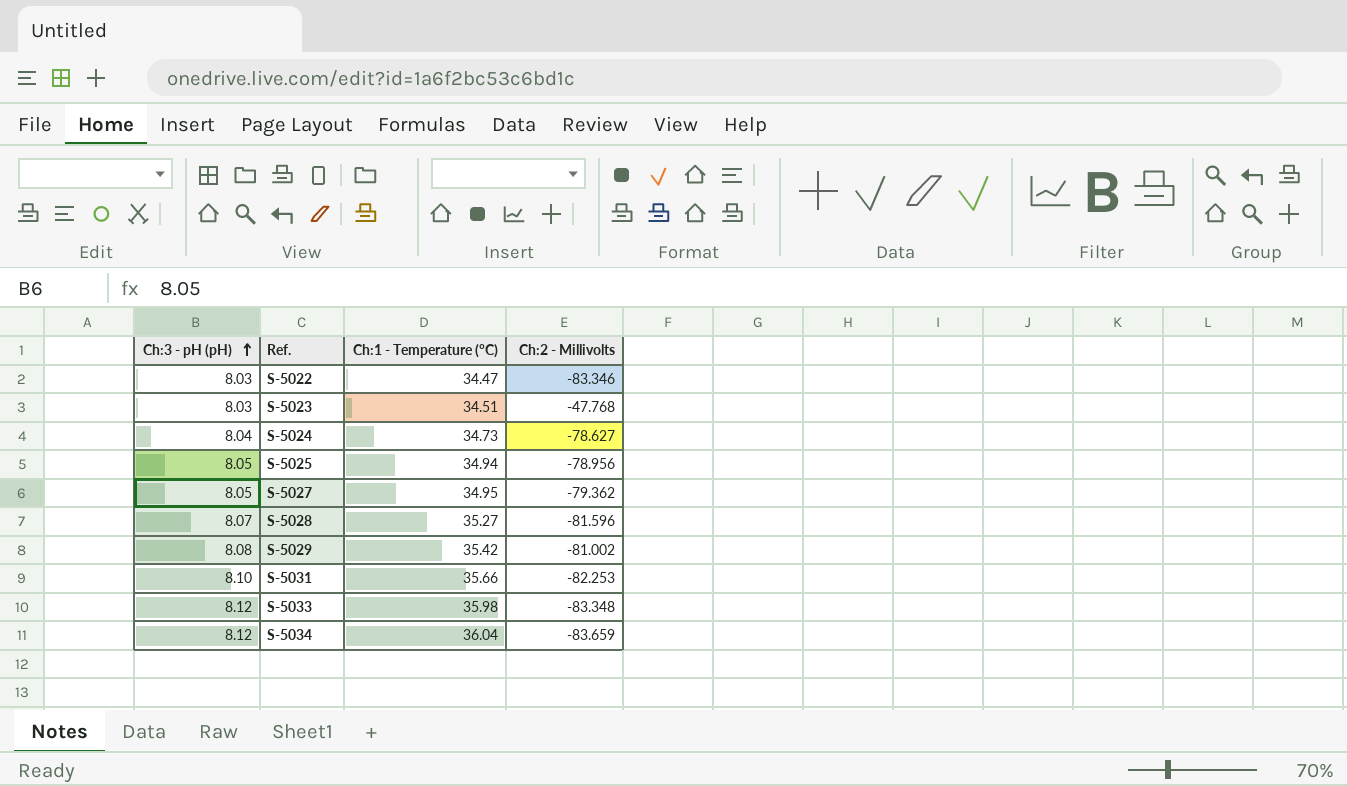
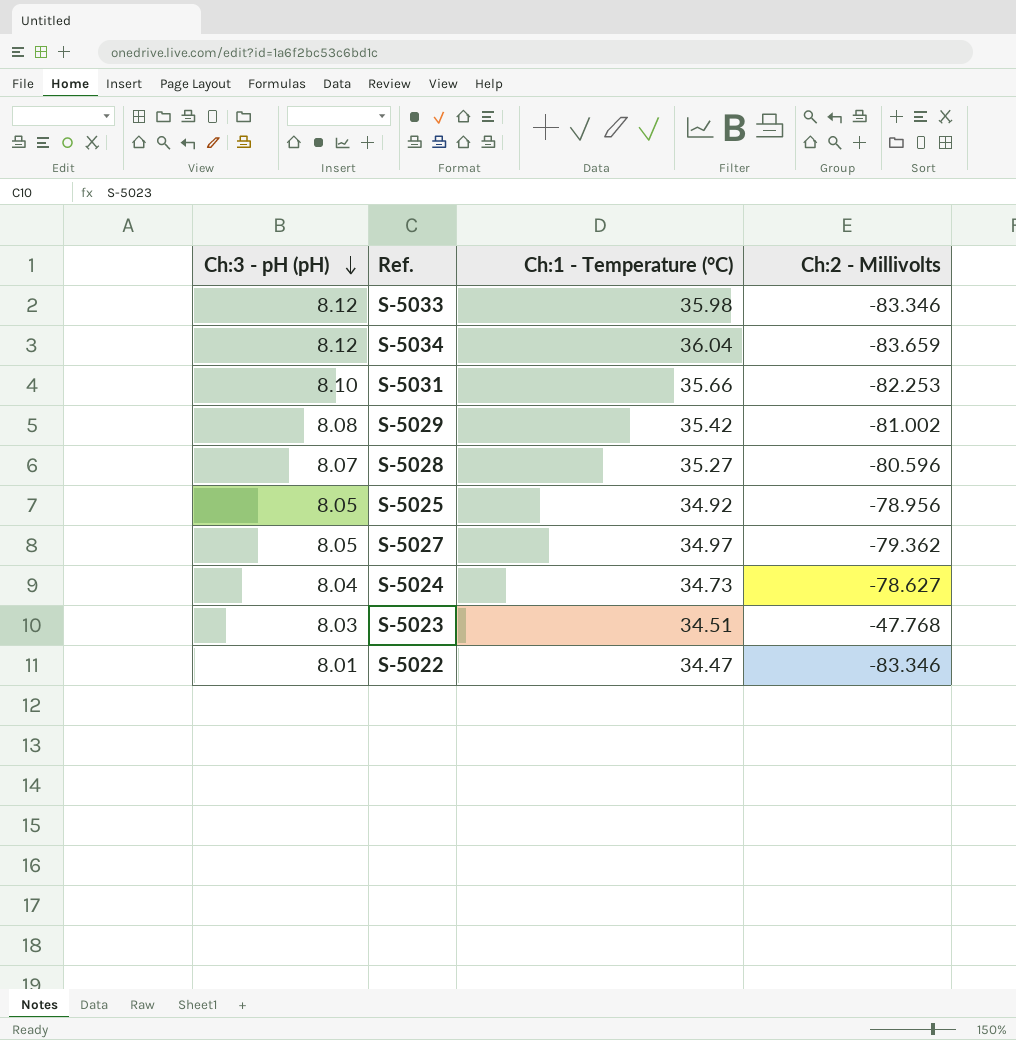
row order: Ch:3 - pH (pH) ascending -> Ch:3 - pH (pH) descending
S-5033 | Ch:2 - Millivolts: -83.348 -> -83.346
S-5028 | Ch:2 - Millivolts: -81.596 -> -80.596
S-5025 | Ch:1 - Temperature (°C): 34.94 -> 34.92
S-5027 | Ch:1 - Temperature (°C): 34.95 -> 34.97
S-5022 | Ch:3 - pH (pH): 8.03 -> 8.01

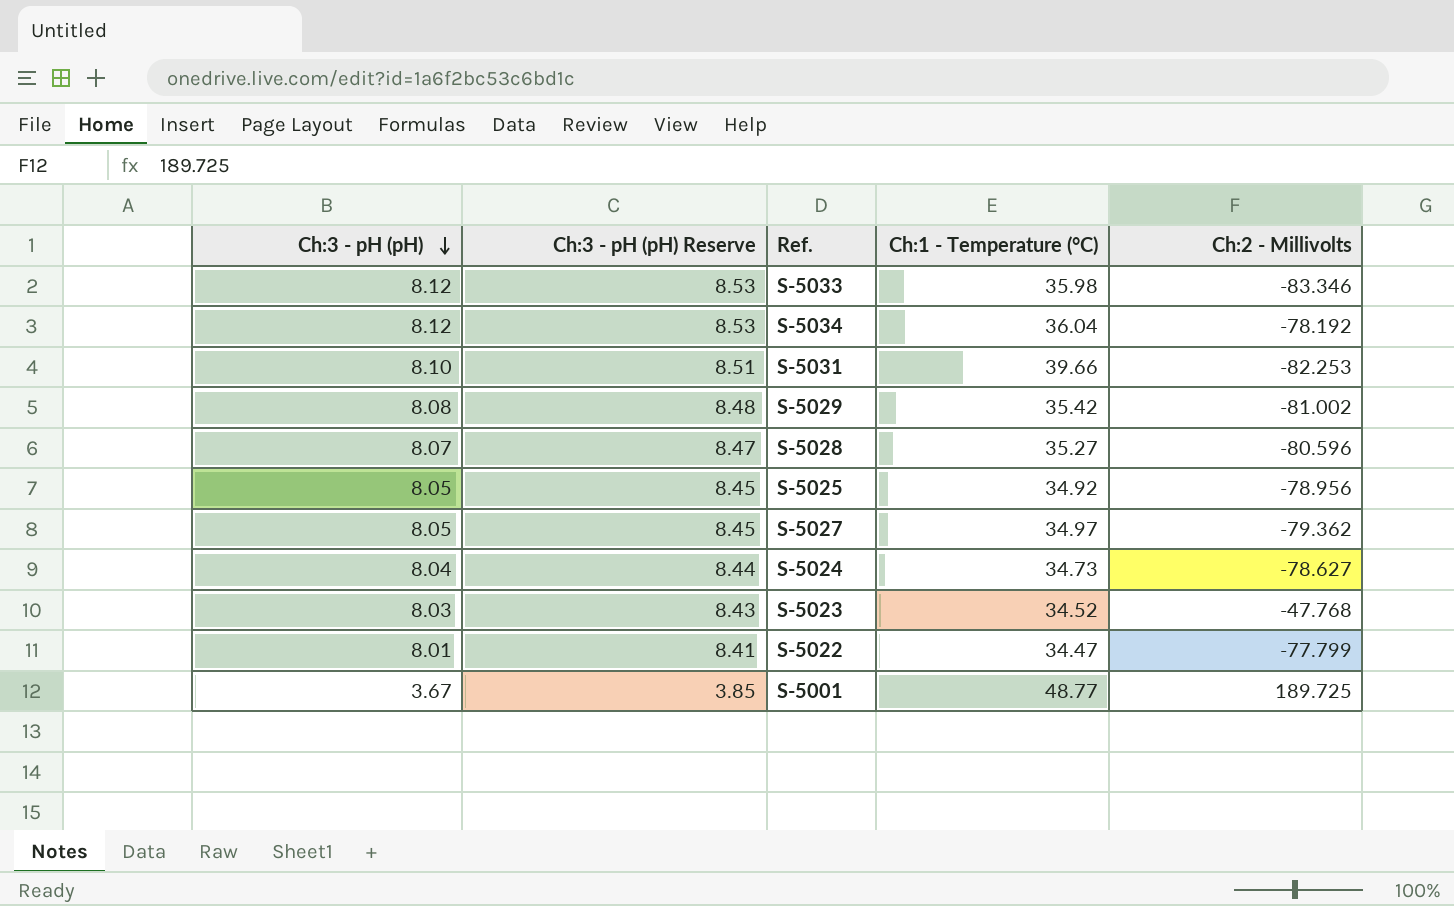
column Ch:3 - pH (pH) Reserve | formula: none -> [Ch:3 - pH (pH)] * 1.05
S-5034 | Ch:2 - Millivolts: -83.659 -> -78.192
S-5031 | Ch:1 - Temperature (°C): 35.66 -> 39.66
S-5023 | Ch:1 - Temperature (°C): 34.51 -> 34.52
S-5022 | Ch:2 - Millivolts: -83.346 -> -77.799
row S-5001: none -> 3.67 | 3.85 | 48.77 | 189.725

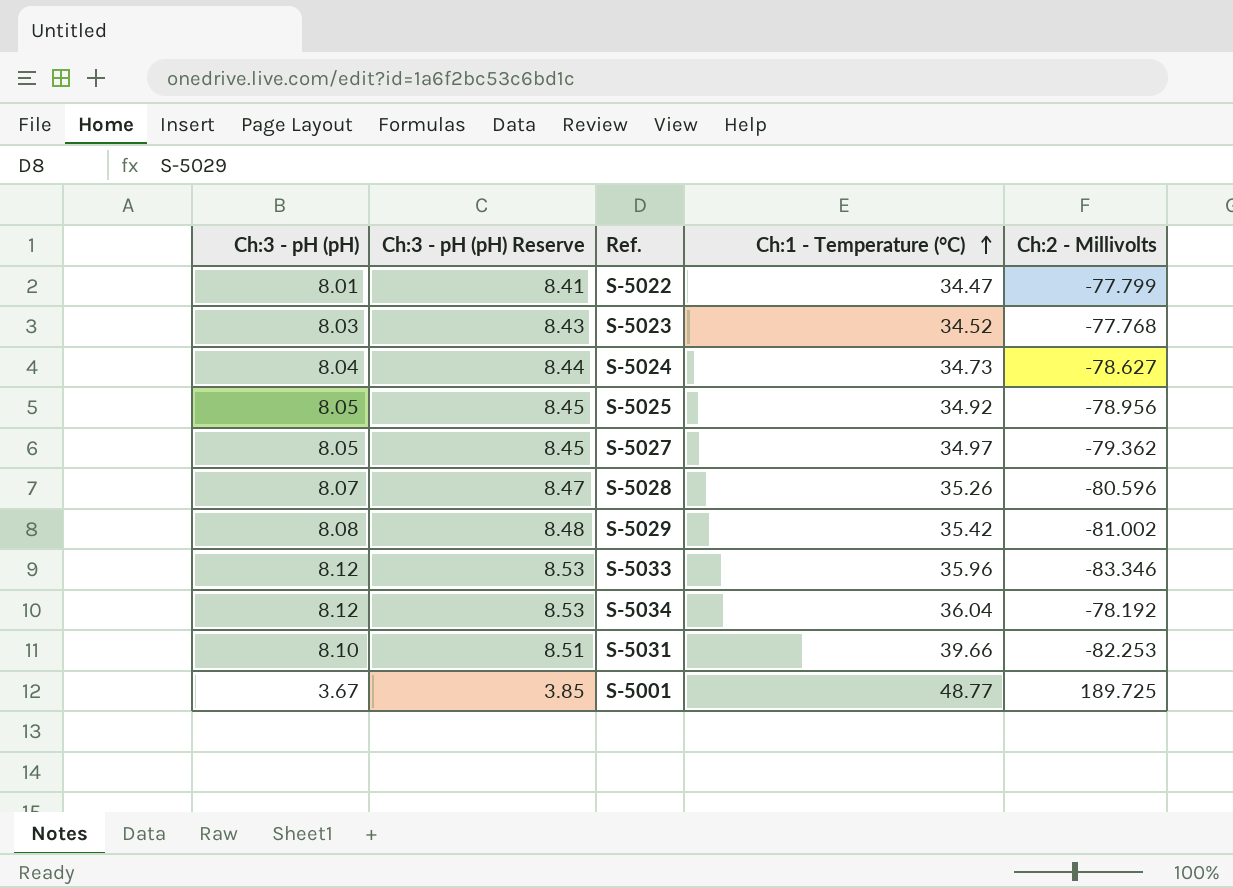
row order: Ch:3 - pH (pH) descending -> Ch:1 - Temperature (°C) ascending
S-5023 | Ch:2 - Millivolts: -47.768 -> -77.768
S-5028 | Ch:1 - Temperature (°C): 35.27 -> 35.26
S-5033 | Ch:1 - Temperature (°C): 35.98 -> 35.96

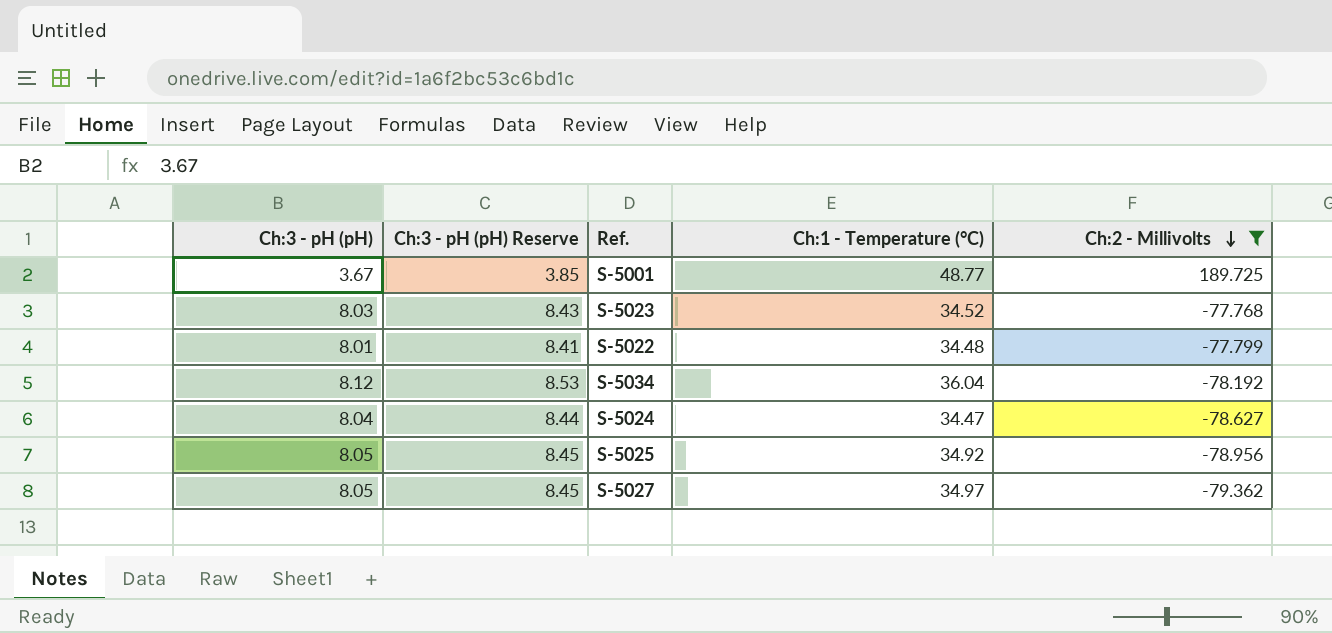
filter: none -> Ch:2 - Millivolts >= -79.362
row order: Ch:1 - Temperature (°C) ascending -> Ch:2 - Millivolts descending
S-5022 | Ch:1 - Temperature (°C): 34.47 -> 34.48
S-5024 | Ch:1 - Temperature (°C): 34.73 -> 34.47

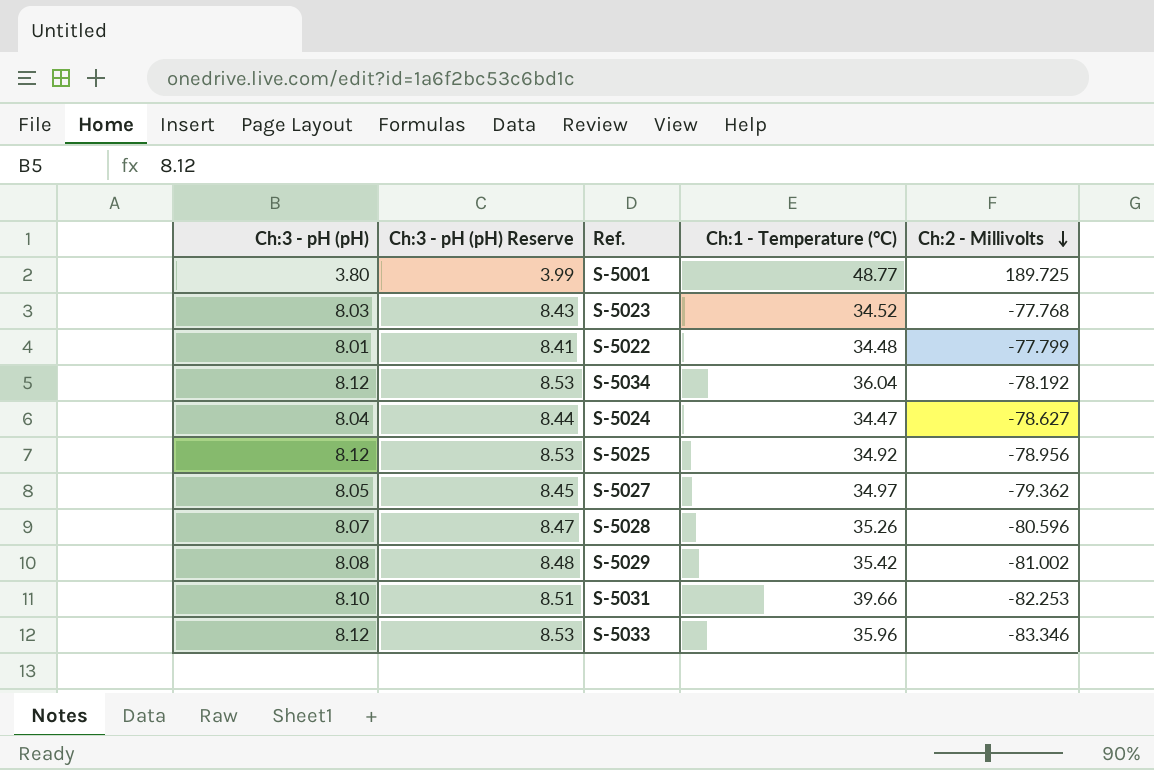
filter: Ch:2 - Millivolts >= -79.362 -> none
S-5001 | Ch:3 - pH (pH): 3.67 -> 3.80
S-5001 | Ch:3 - pH (pH) Reserve: 3.85 -> 3.99
S-5025 | Ch:3 - pH (pH): 8.05 -> 8.12
S-5025 | Ch:3 - pH (pH) Reserve: 8.45 -> 8.53

